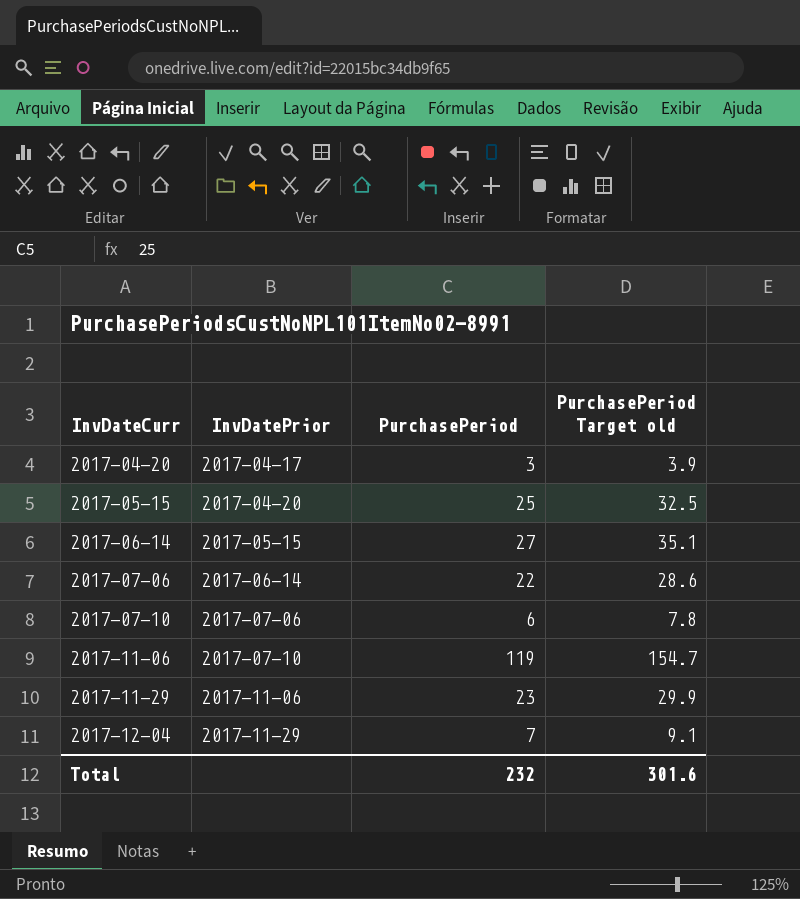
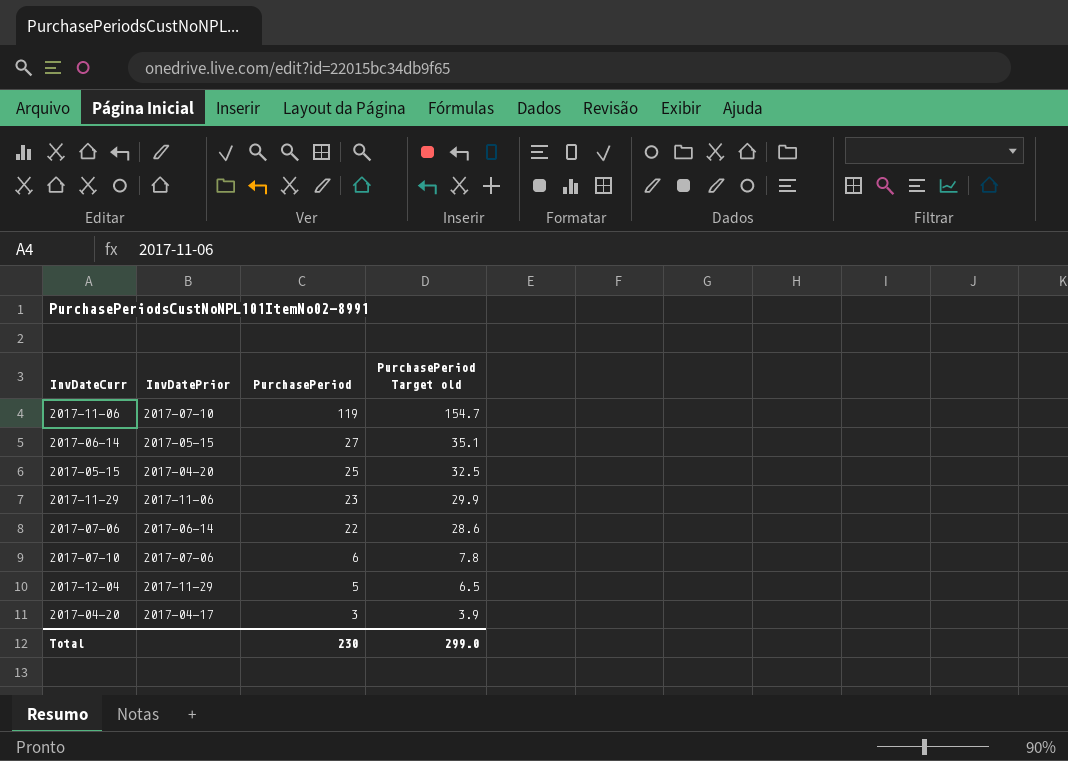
row order: InvDateCurr ascending -> PurchasePeriod descending
2017-12-04 | PurchasePeriod: 7 -> 5
2017-12-04 | PurchasePeriod Target old: 9.1 -> 6.5
Total | PurchasePeriod: 232 -> 230
Total | PurchasePeriod Target old: 301.6 -> 299.0

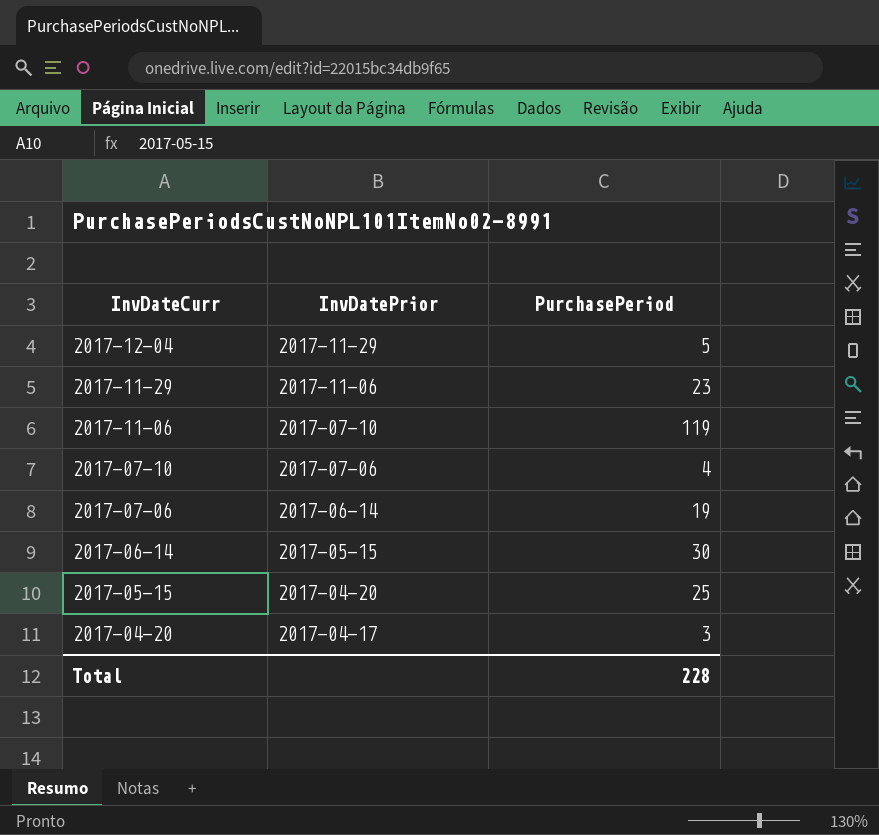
row order: PurchasePeriod descending -> InvDateCurr descending
column PurchasePeriod Target old | formula: [PurchasePeriod] * 1.3 -> none
2017-07-10 | PurchasePeriod: 6 -> 4
2017-07-06 | PurchasePeriod: 22 -> 19
2017-06-14 | PurchasePeriod: 27 -> 30
Total | PurchasePeriod: 230 -> 228

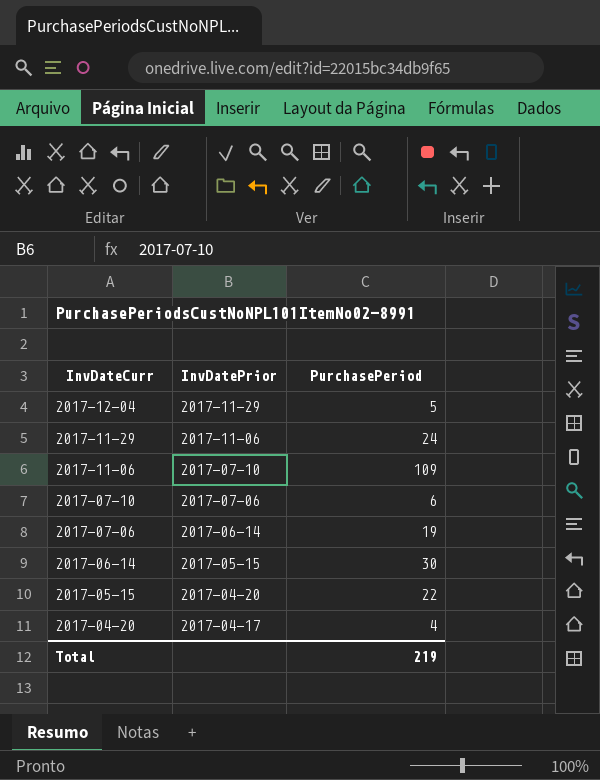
2017-11-29 | PurchasePeriod: 23 -> 24
2017-11-06 | PurchasePeriod: 119 -> 109
2017-07-10 | PurchasePeriod: 4 -> 6
2017-05-15 | PurchasePeriod: 25 -> 22
2017-04-20 | PurchasePeriod: 3 -> 4
Total | PurchasePeriod: 228 -> 219

